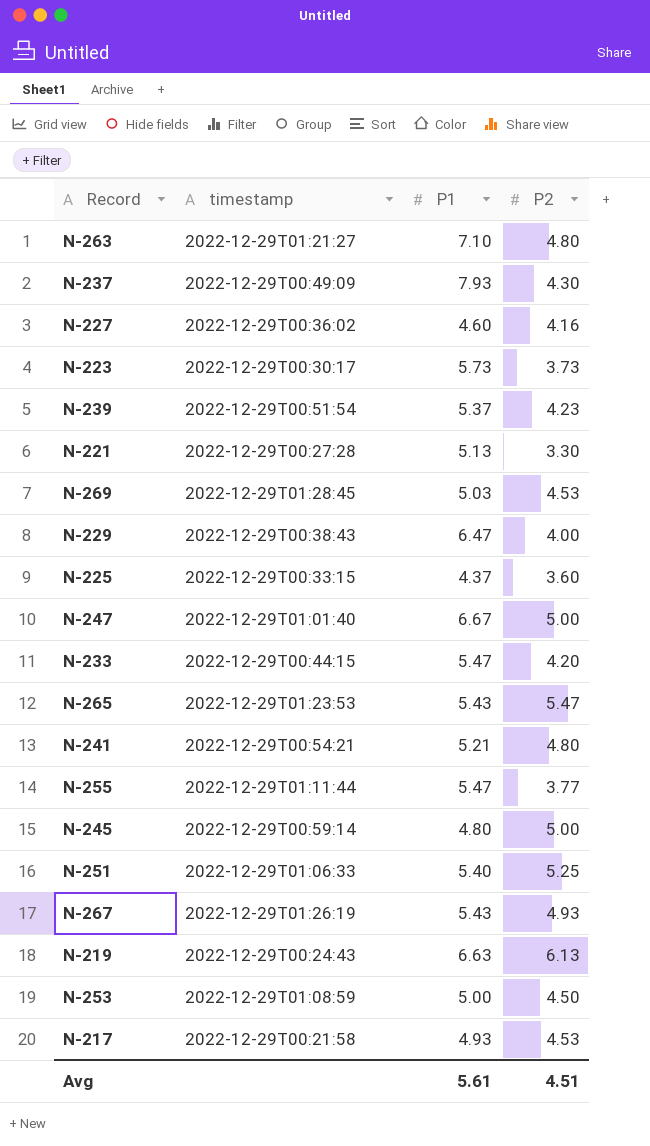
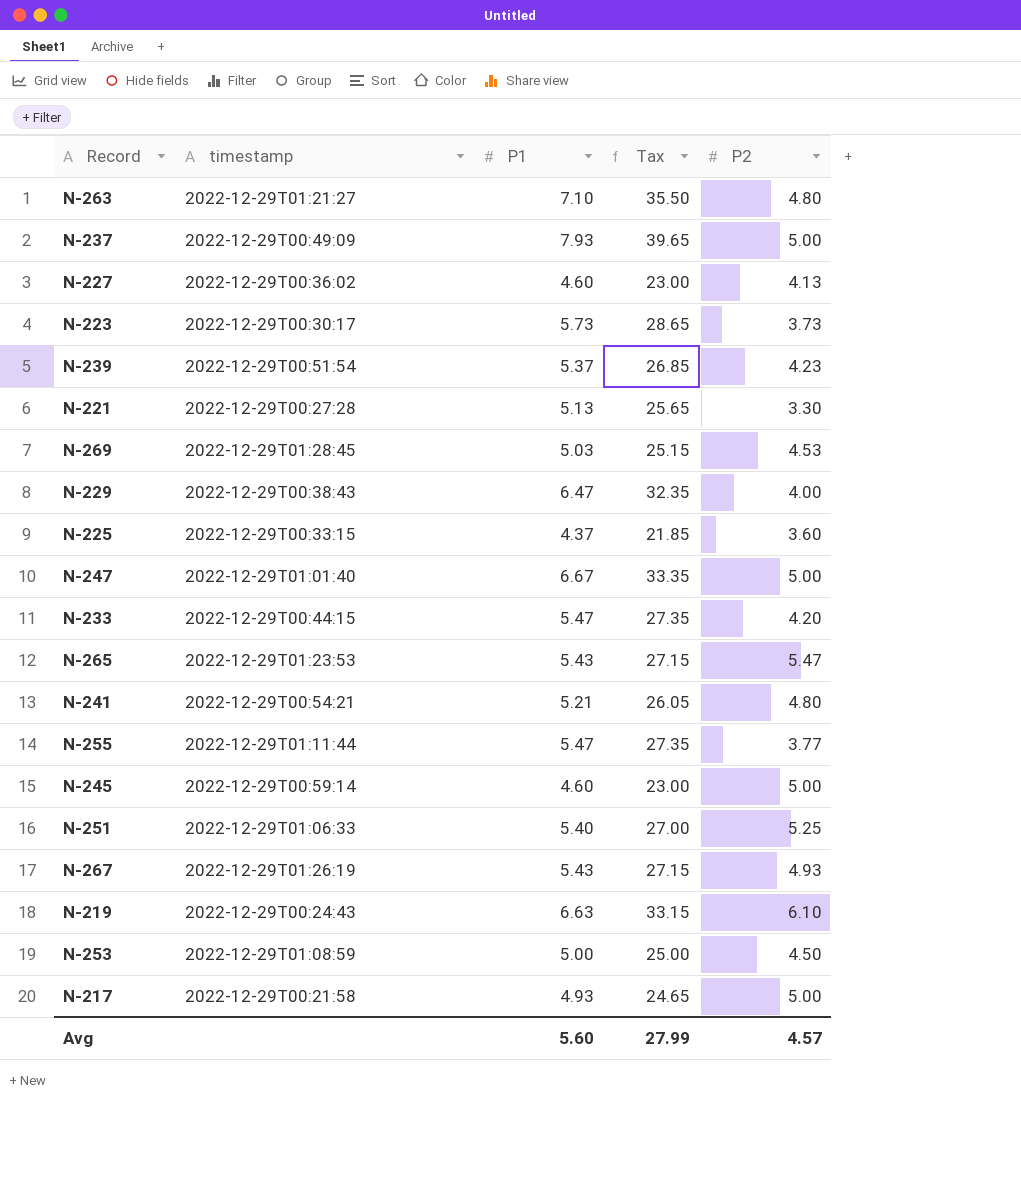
column Tax | formula: none -> [P1] * 5
N-237 | P2: 4.30 -> 5.00
N-227 | P2: 4.16 -> 4.13
N-245 | P1: 4.80 -> 4.60
N-219 | P2: 6.13 -> 6.10
N-217 | P2: 4.53 -> 5.00
Avg | P1: 5.61 -> 5.60
Avg | P2: 4.51 -> 4.57

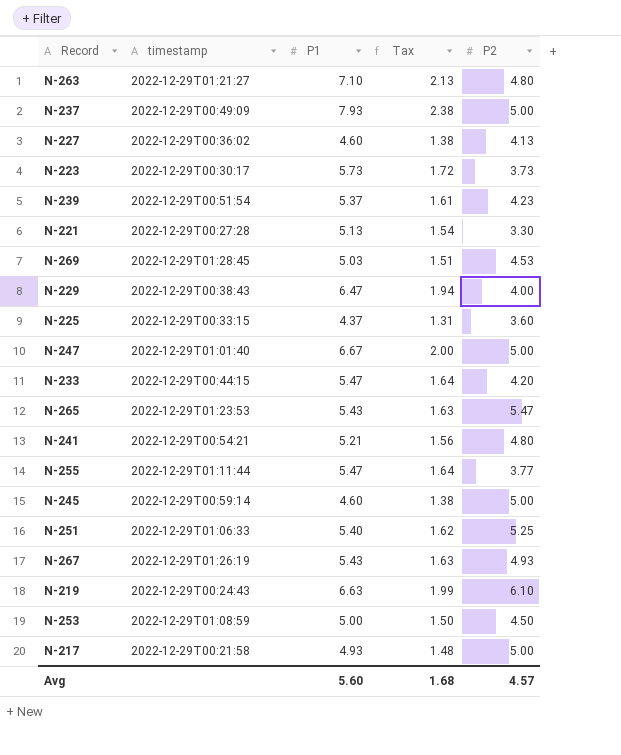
column Tax | formula: [P1] * 5 -> [P1] * 0.3
Avg | Tax: 27.99 -> 1.68

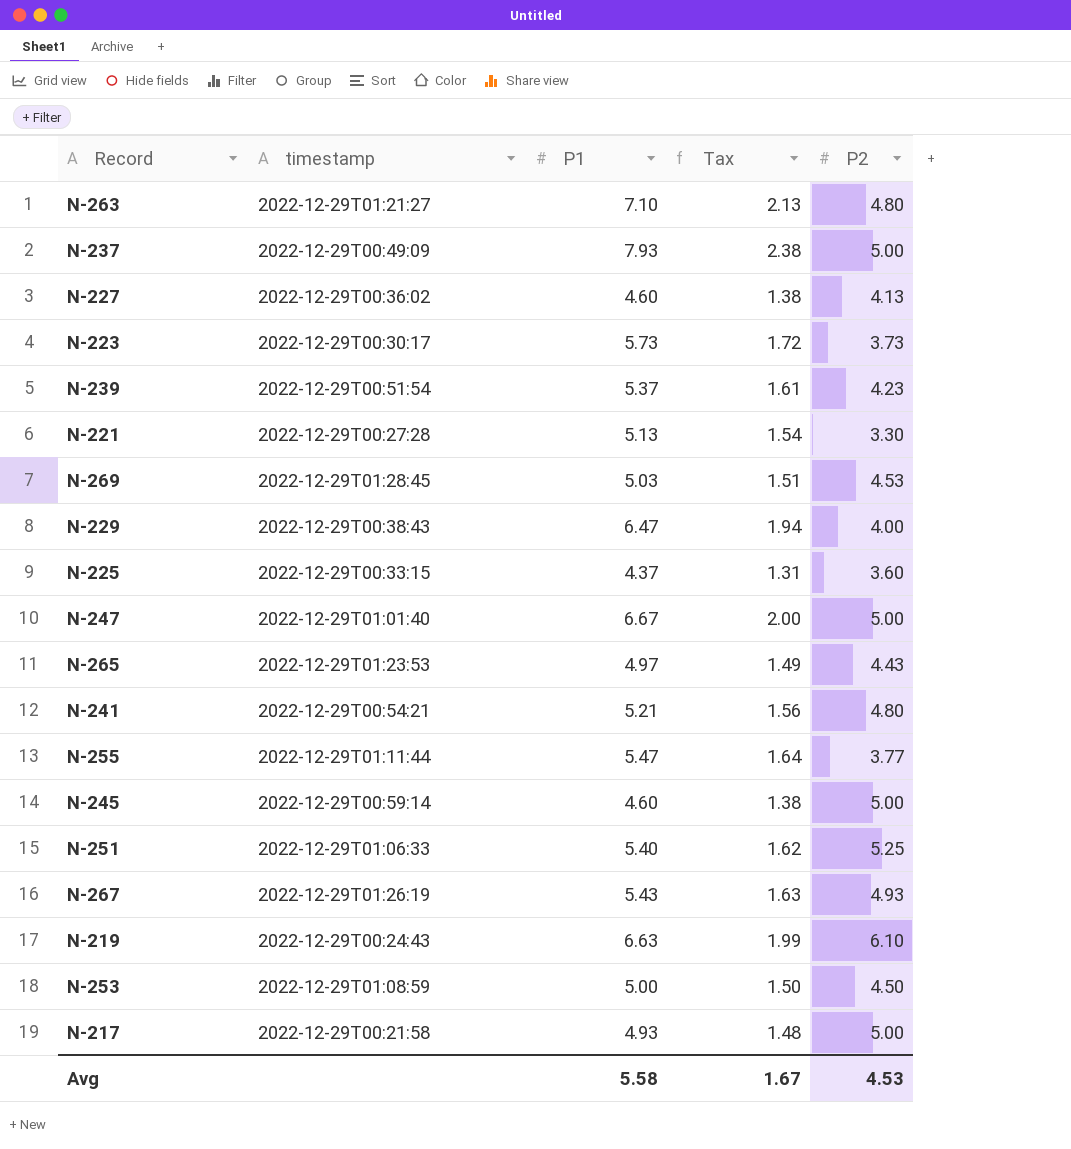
row N-233: 2022-12-29T00:44:15 | 5.47 | 1.64 | 4.20 -> none
N-265 | P1: 5.43 -> 4.97
N-265 | Tax: 1.63 -> 1.49
N-265 | P2: 5.47 -> 4.43
Avg | P1: 5.60 -> 5.58
Avg | Tax: 1.68 -> 1.67
Avg | P2: 4.57 -> 4.53

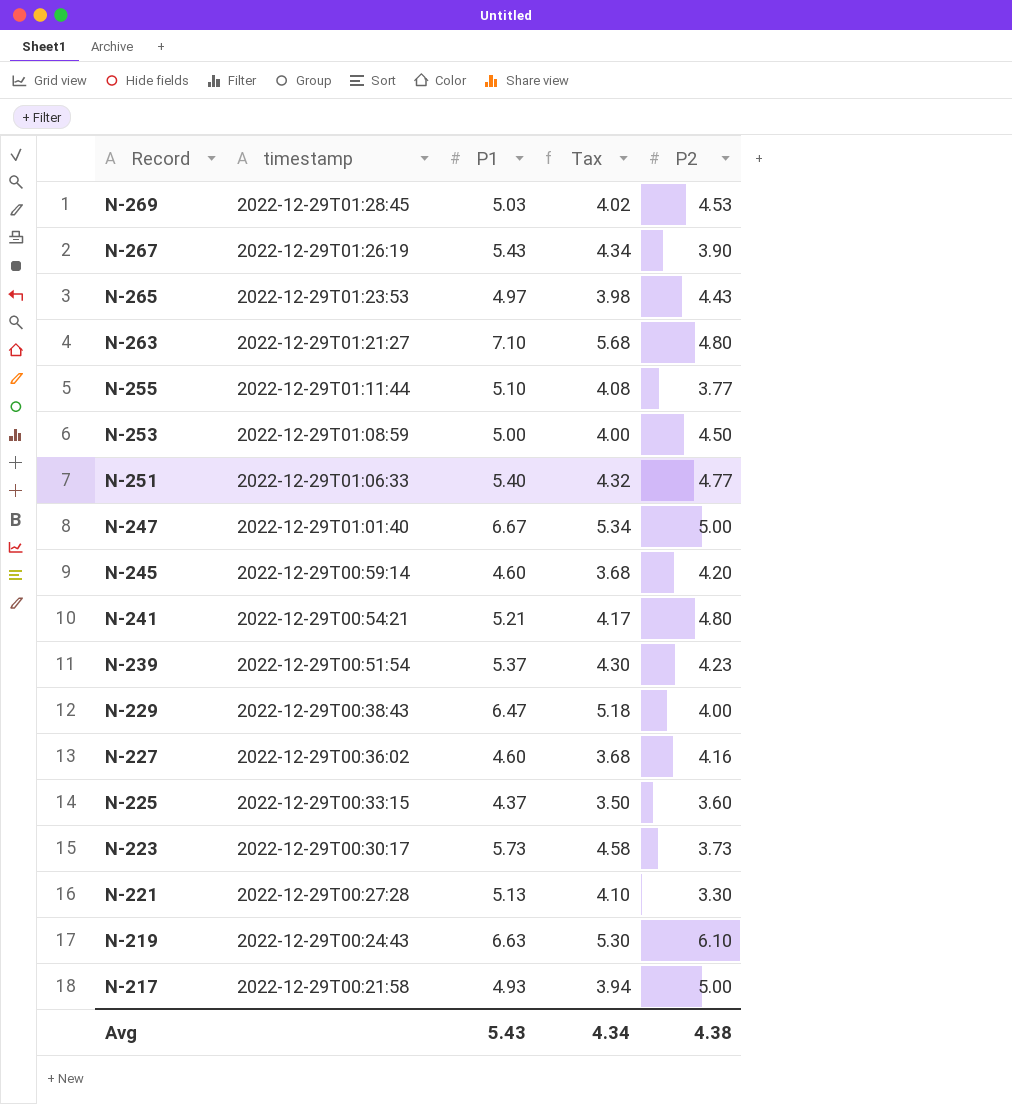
row order: none -> Record descending
column Tax | formula: [P1] * 0.3 -> [P1] * 0.8
row N-237: 2022-12-29T00:49:09 | 7.93 | 2.38 | 5.00 -> none
N-267 | P2: 4.93 -> 3.90
N-255 | P1: 5.47 -> 5.10
N-251 | P2: 5.25 -> 4.77
N-245 | P2: 5.00 -> 4.20
N-227 | P2: 4.13 -> 4.16
Avg | P1: 5.58 -> 5.43
Avg | Tax: 1.67 -> 4.34
Avg | P2: 4.53 -> 4.38

